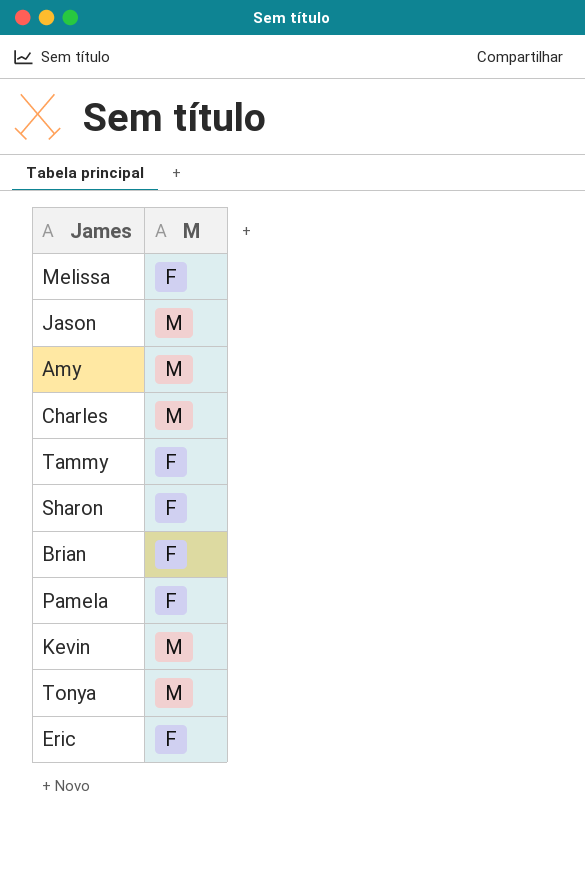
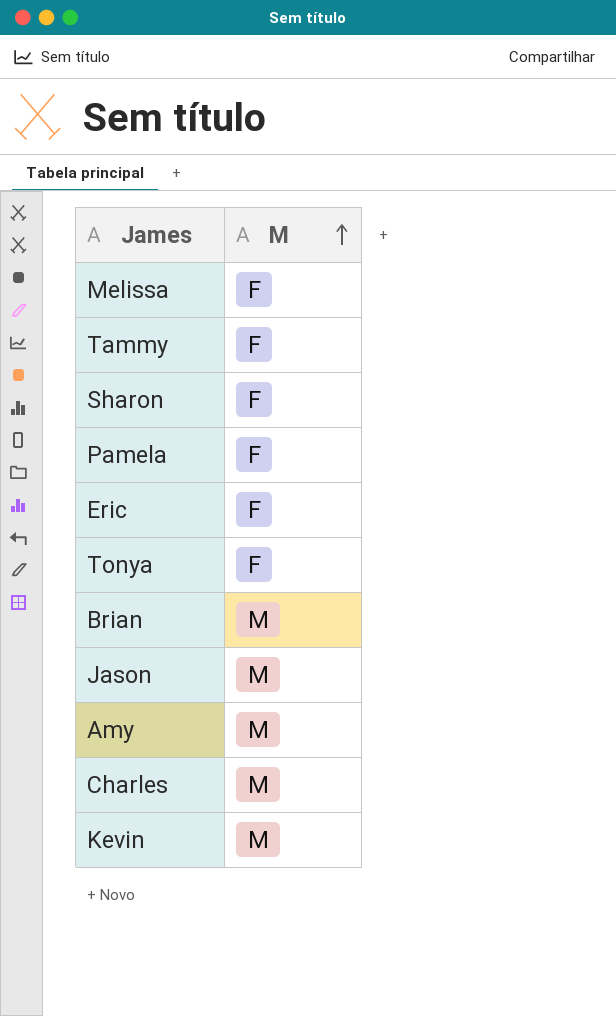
row order: none -> M ascending
Tonya | M: M -> F
Brian | M: F -> M

